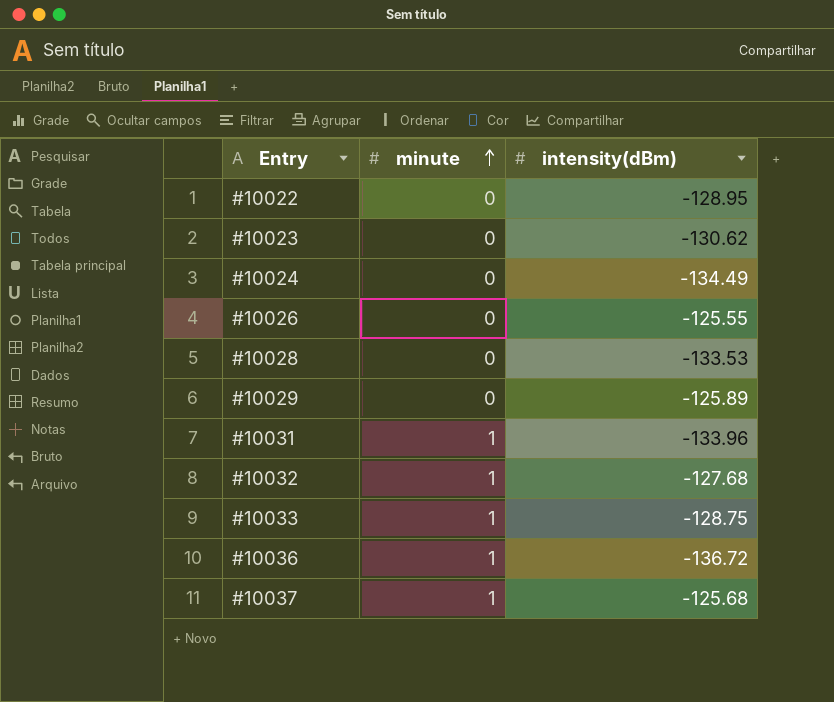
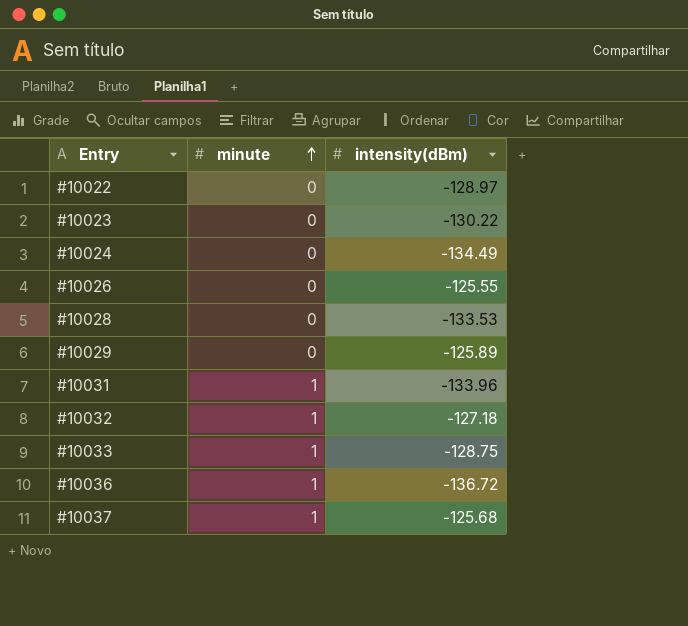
#10022 | intensity(dBm): -128.95 -> -128.97
#10023 | intensity(dBm): -130.62 -> -130.22
#10032 | intensity(dBm): -127.68 -> -127.18

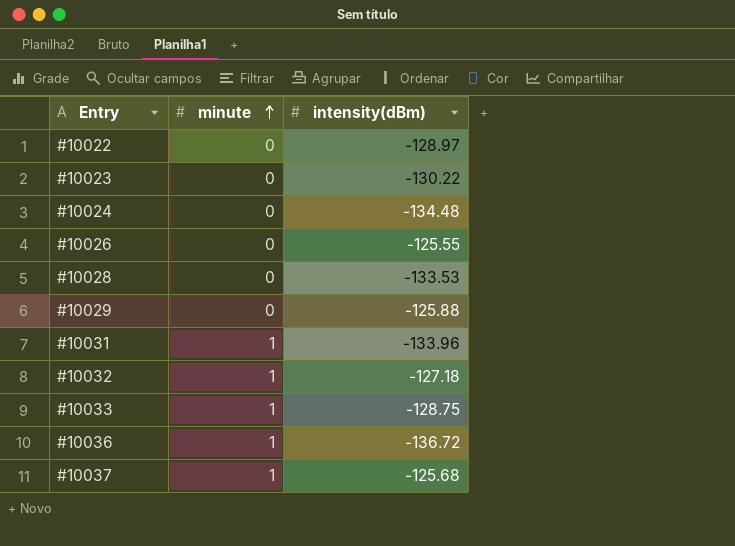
#10024 | intensity(dBm): -134.49 -> -134.48
#10029 | intensity(dBm): -125.89 -> -125.88

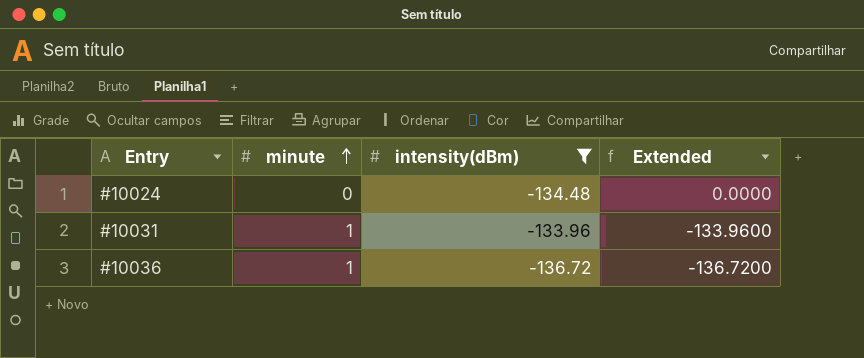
filter: none -> intensity(dBm) <= -133.96
column Extended | formula: none -> [minute] * [intensity(dBm)]

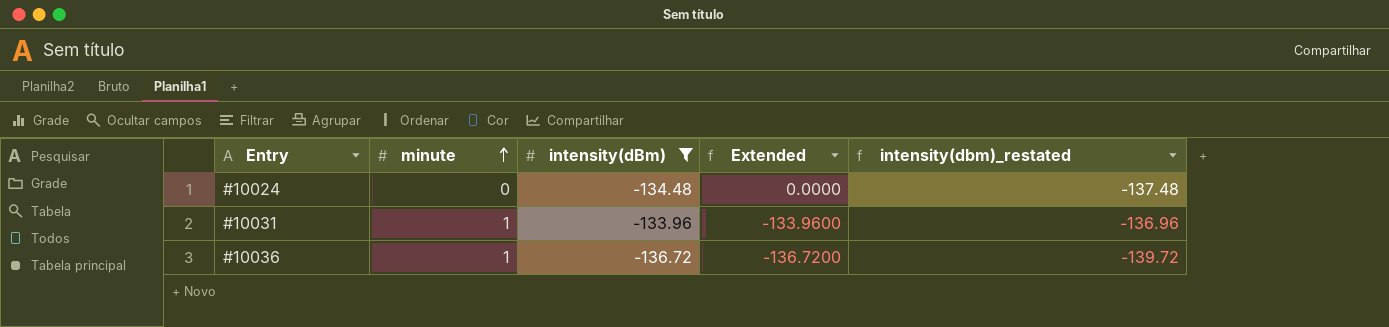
column intensity(dbm)_restated | formula: none -> [intensity(dBm)] - 3

